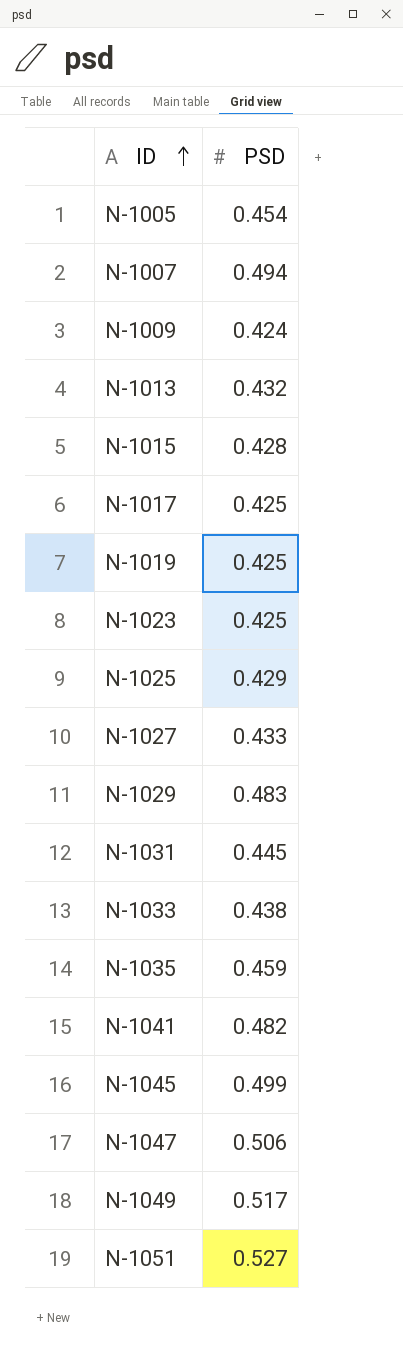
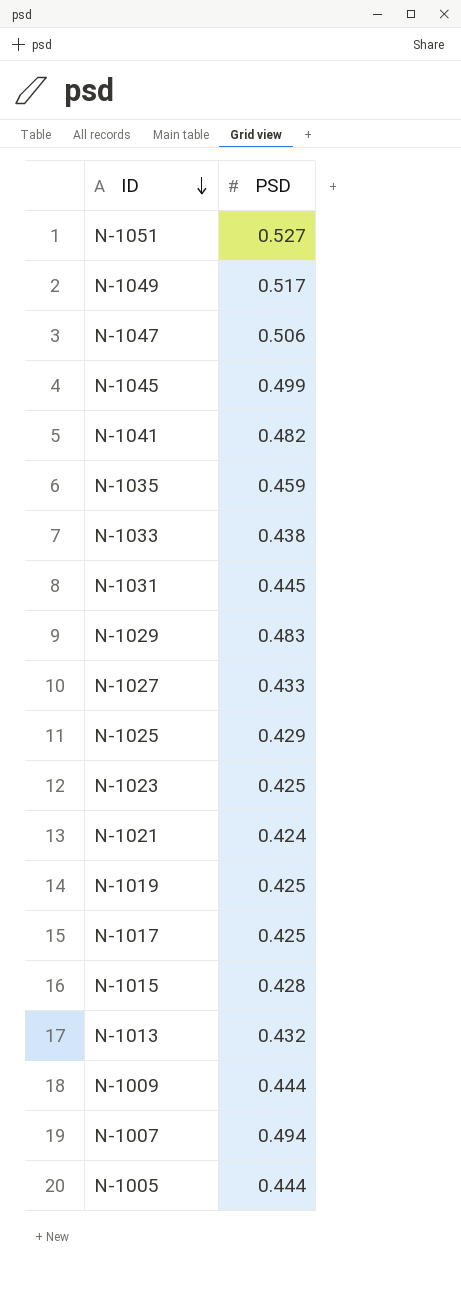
row order: ID ascending -> ID descending
row N-1021: none -> 0.424
N-1009 | PSD: 0.424 -> 0.444
N-1005 | PSD: 0.454 -> 0.444

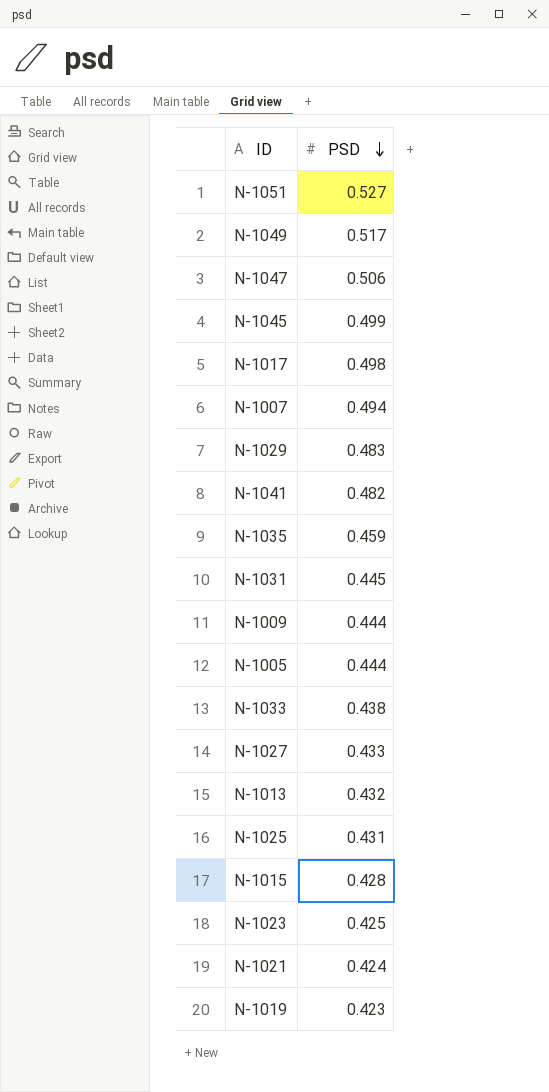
row order: ID descending -> PSD descending
N-1017 | PSD: 0.425 -> 0.498
N-1025 | PSD: 0.429 -> 0.431
N-1019 | PSD: 0.425 -> 0.423

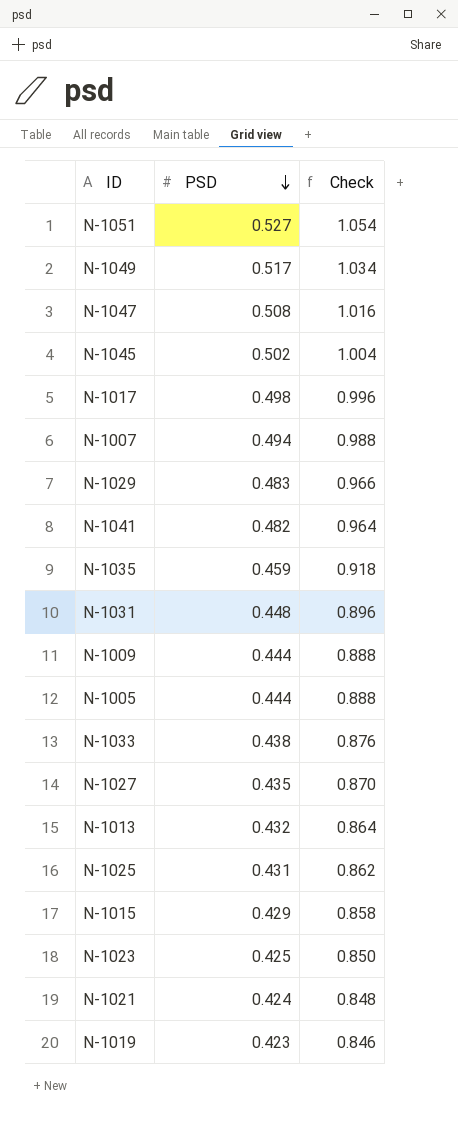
column Check | formula: none -> [PSD] * 2
N-1047 | PSD: 0.506 -> 0.508
N-1045 | PSD: 0.499 -> 0.502
N-1031 | PSD: 0.445 -> 0.448
N-1027 | PSD: 0.433 -> 0.435
N-1015 | PSD: 0.428 -> 0.429

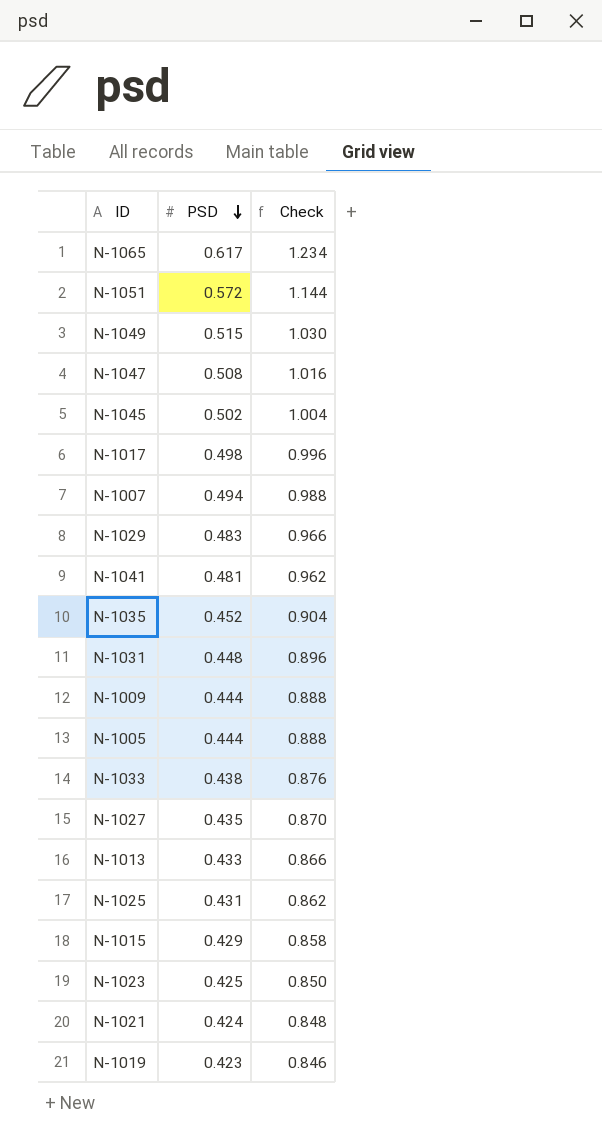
row N-1065: none -> 0.617 | 1.234
N-1051 | PSD: 0.527 -> 0.572
N-1051 | Check: 1.054 -> 1.144
N-1049 | PSD: 0.517 -> 0.515
N-1049 | Check: 1.034 -> 1.030
N-1041 | PSD: 0.482 -> 0.481
N-1041 | Check: 0.964 -> 0.962
N-1035 | PSD: 0.459 -> 0.452
N-1035 | Check: 0.918 -> 0.904
N-1013 | PSD: 0.432 -> 0.433
N-1013 | Check: 0.864 -> 0.866

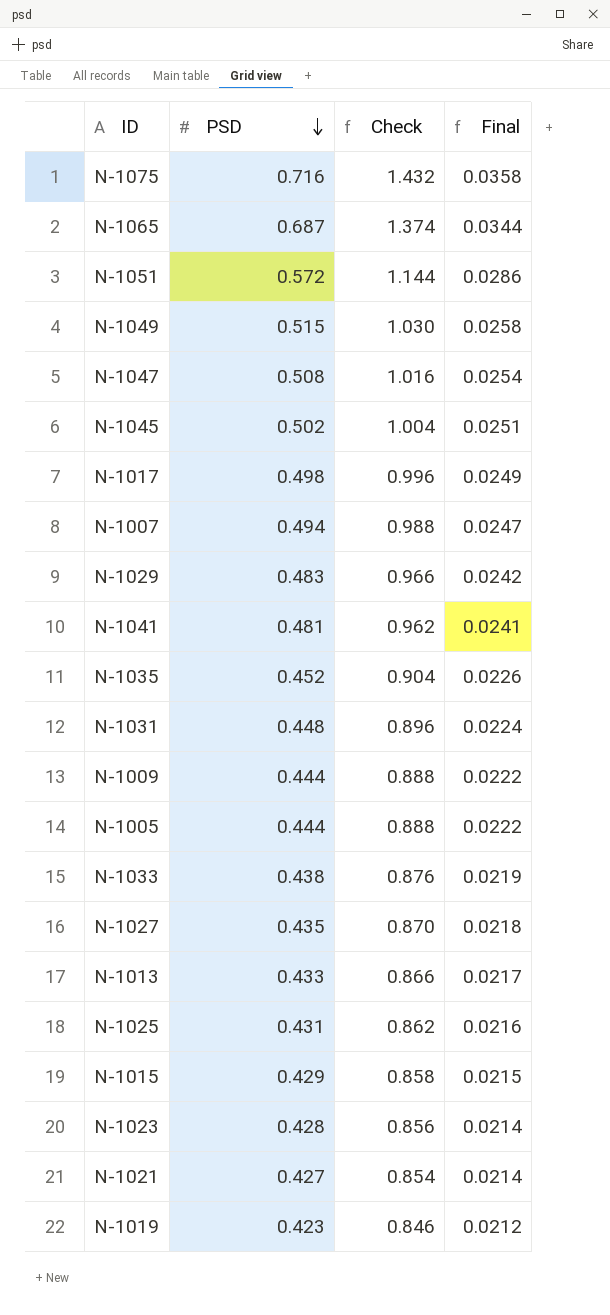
column Final | formula: none -> [PSD] * 0.05
row N-1075: none -> 0.716 | 1.432 | 0.0358
N-1065 | PSD: 0.617 -> 0.687
N-1065 | Check: 1.234 -> 1.374
N-1023 | PSD: 0.425 -> 0.428
N-1023 | Check: 0.850 -> 0.856
N-1021 | PSD: 0.424 -> 0.427
N-1021 | Check: 0.848 -> 0.854

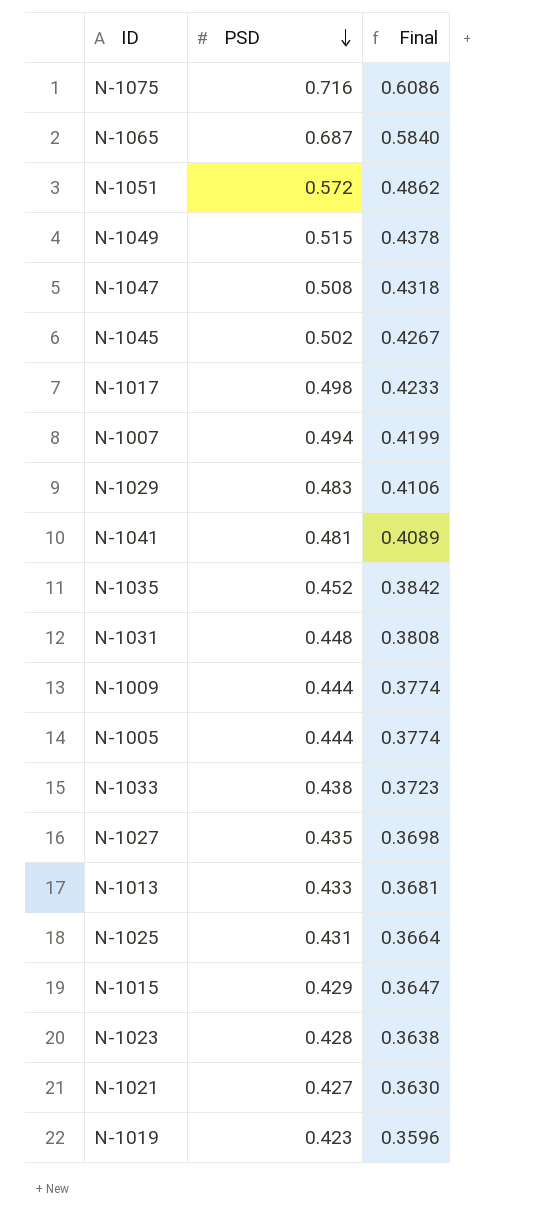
column Check | formula: [PSD] * 2 -> none
column Final | formula: [PSD] * 0.05 -> [PSD] * 0.85

